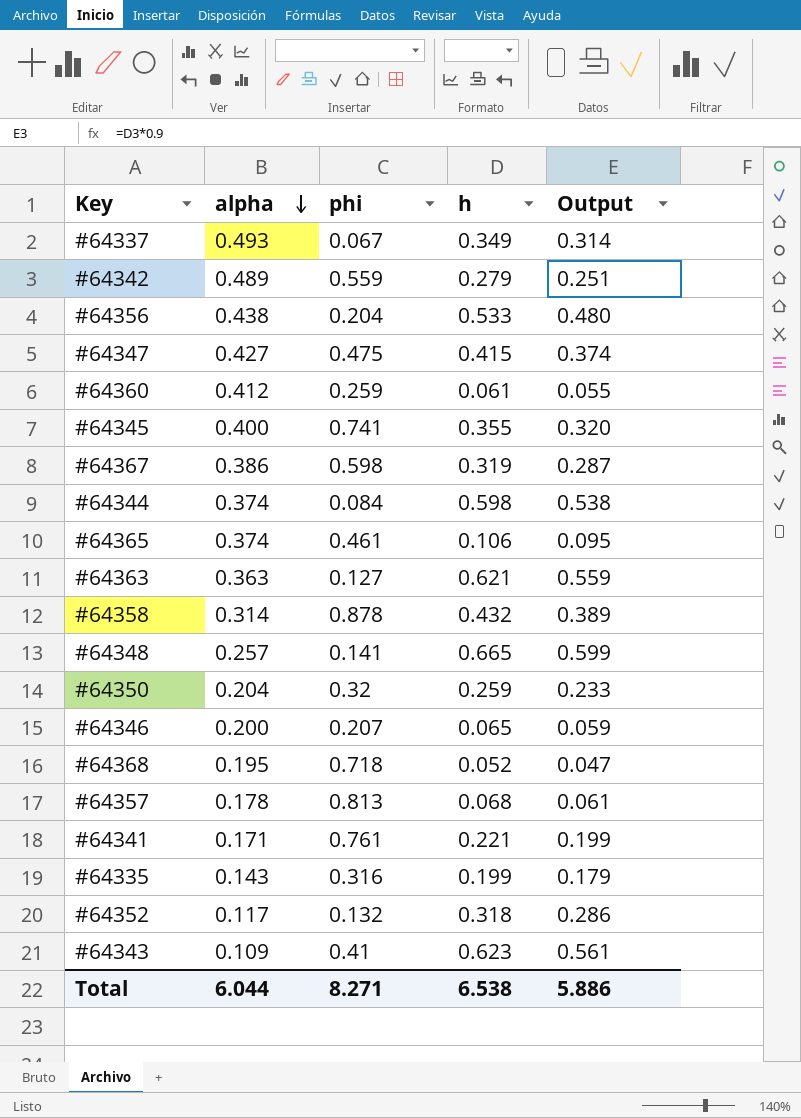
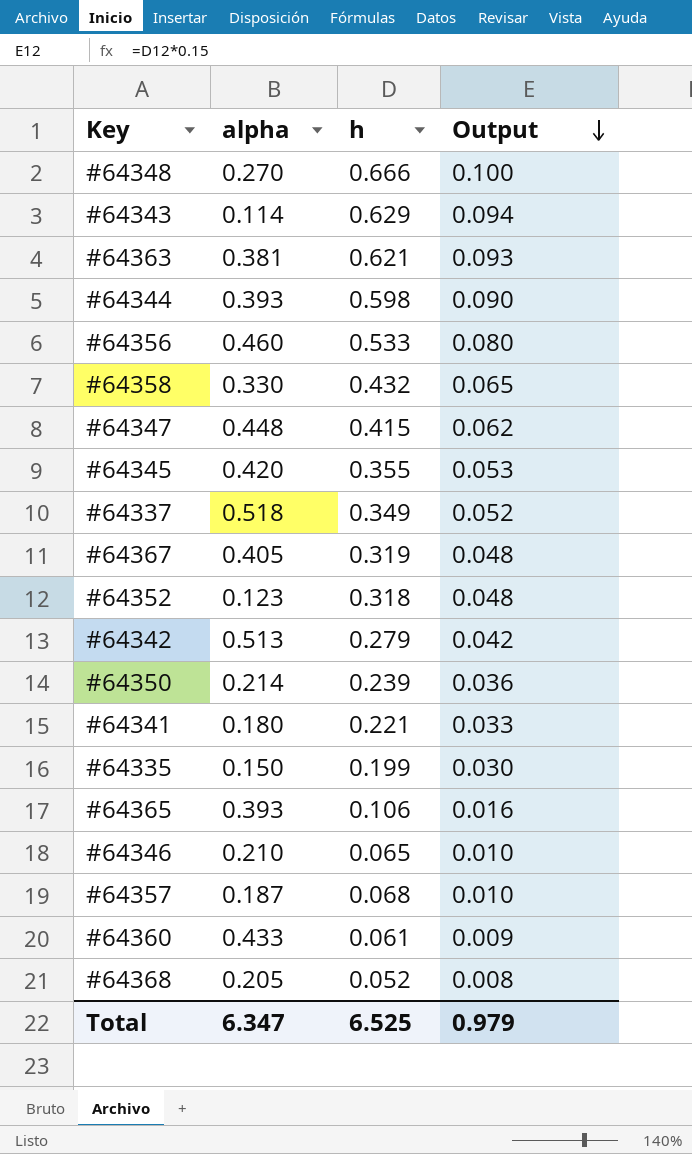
row order: alpha descending -> Output descending
column phi | position: 3 -> none
column Output | formula: [h] * 0.9 -> [h] * 0.15
#64348 | alpha: 0.257 -> 0.270
#64348 | h: 0.665 -> 0.666
#64343 | alpha: 0.109 -> 0.114
#64343 | h: 0.623 -> 0.629
#64363 | alpha: 0.363 -> 0.381
#64344 | alpha: 0.374 -> 0.393
#64356 | alpha: 0.438 -> 0.460
#64358 | alpha: 0.314 -> 0.330
#64347 | alpha: 0.427 -> 0.448
#64345 | alpha: 0.400 -> 0.420
#64337 | alpha: 0.493 -> 0.518
#64367 | alpha: 0.386 -> 0.405
#64352 | alpha: 0.117 -> 0.123
#64342 | alpha: 0.489 -> 0.513
#64350 | alpha: 0.204 -> 0.214
#64350 | h: 0.259 -> 0.239
#64341 | alpha: 0.171 -> 0.180
#64335 | alpha: 0.143 -> 0.150
#64365 | alpha: 0.374 -> 0.393
#64346 | alpha: 0.200 -> 0.210
#64357 | alpha: 0.178 -> 0.187
#64360 | alpha: 0.412 -> 0.433
#64368 | alpha: 0.195 -> 0.205
Total | alpha: 6.044 -> 6.347
Total | h: 6.538 -> 6.525
Total | Output: 5.886 -> 0.979

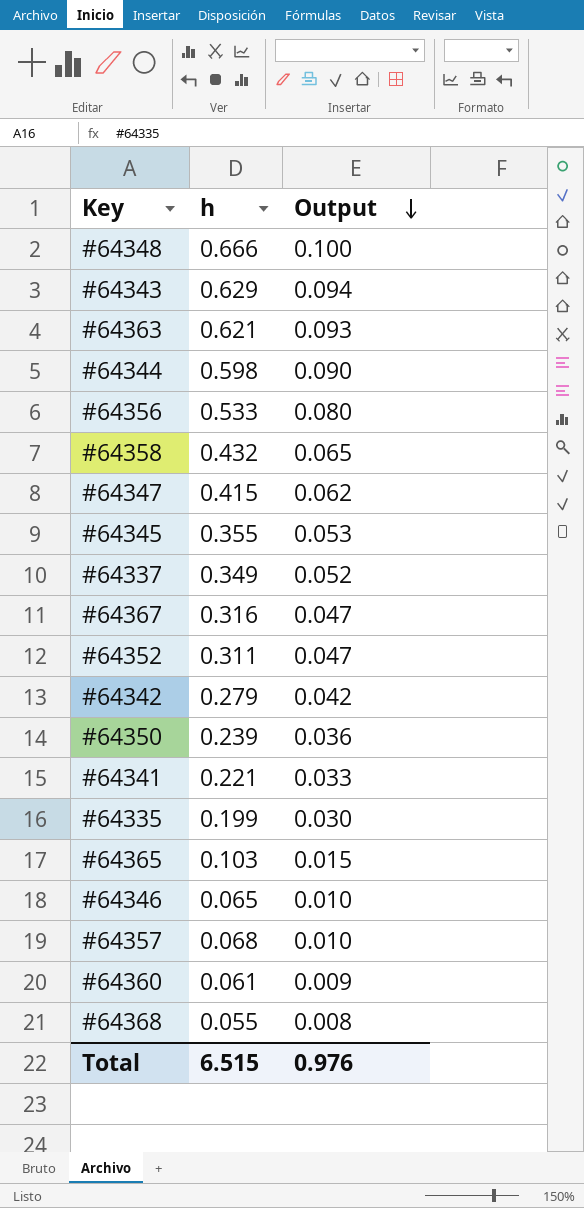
column alpha | position: 2 -> none
#64367 | h: 0.319 -> 0.316
#64367 | Output: 0.048 -> 0.047
#64352 | h: 0.318 -> 0.311
#64352 | Output: 0.048 -> 0.047
#64365 | h: 0.106 -> 0.103
#64365 | Output: 0.016 -> 0.015
#64368 | h: 0.052 -> 0.055
Total | h: 6.525 -> 6.515
Total | Output: 0.979 -> 0.976

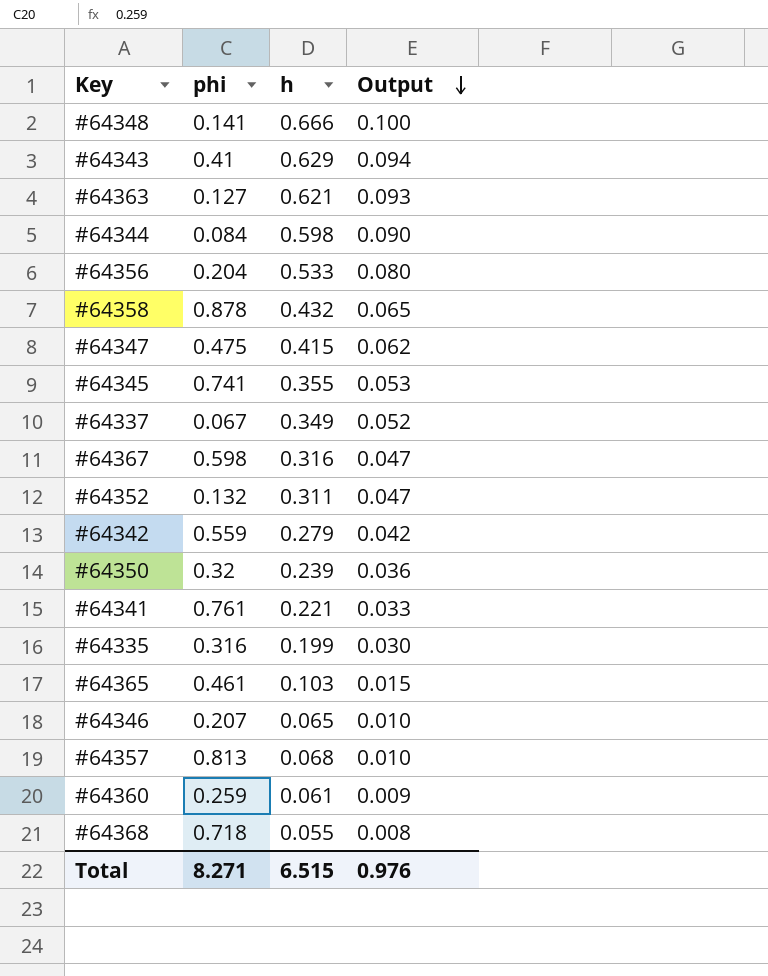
column phi | position: none -> 2

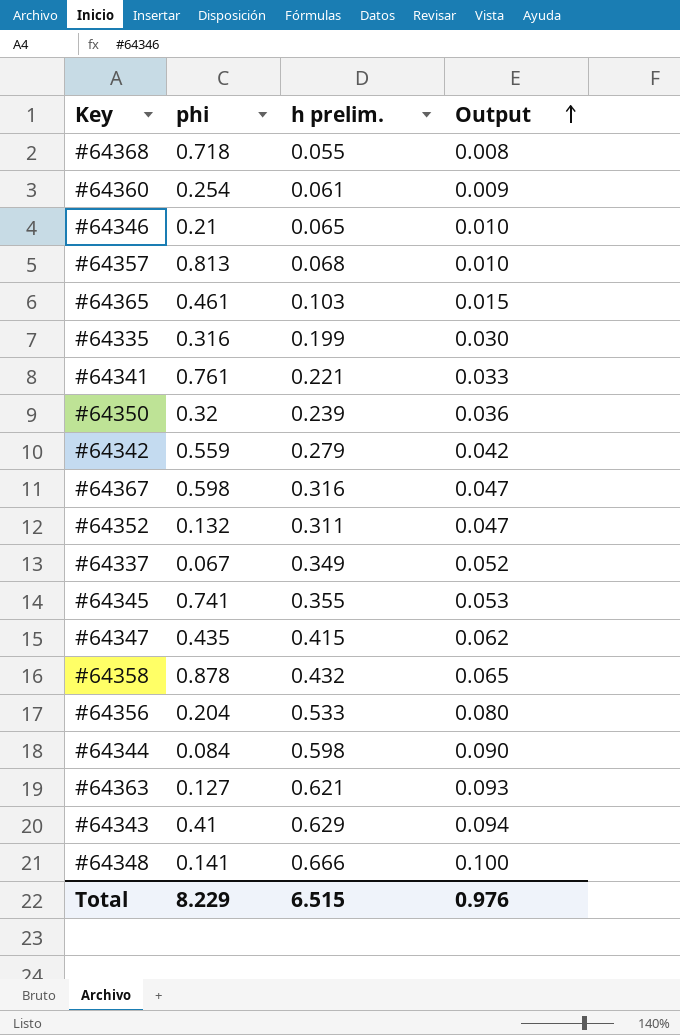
row order: Output descending -> Output ascending
column name: h -> h prelim.
#64360 | phi: 0.259 -> 0.254
#64346 | phi: 0.207 -> 0.21
#64347 | phi: 0.475 -> 0.435
Total | phi: 8.271 -> 8.229

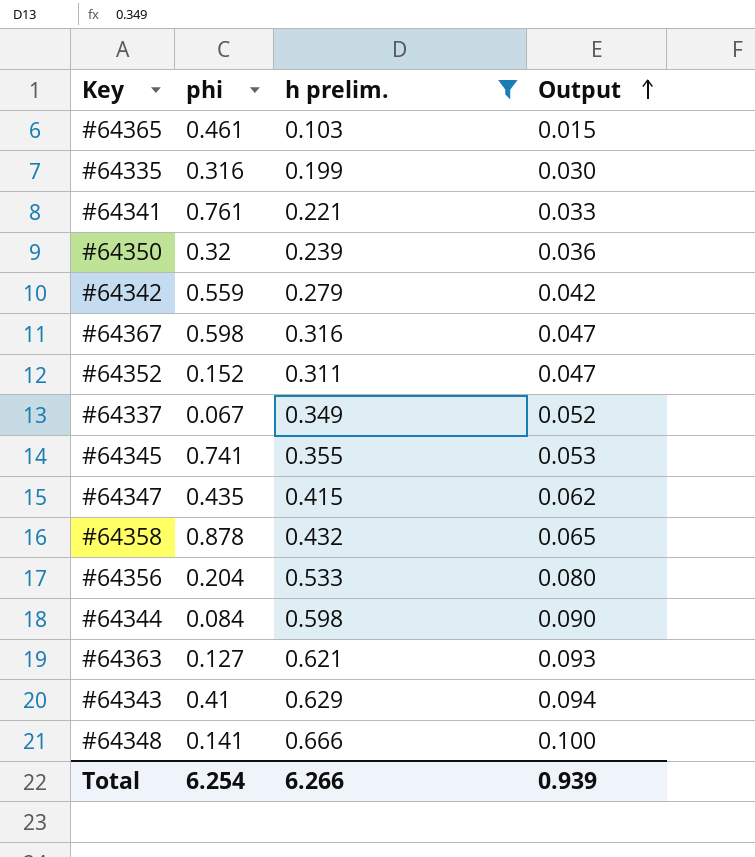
filter: none -> h prelim. >= 0.103
#64352 | phi: 0.132 -> 0.152
Total | phi: 8.229 -> 6.254
Total | h prelim.: 6.515 -> 6.266
Total | Output: 0.976 -> 0.939

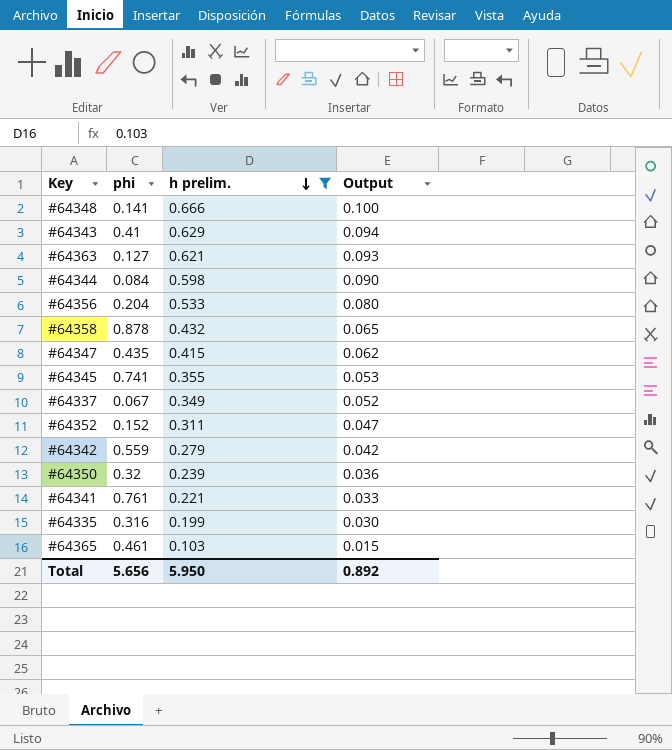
row order: Output ascending -> h prelim. descending
row #64367: 0.598 | 0.316 | 0.047 -> none
Total | phi: 6.254 -> 5.656
Total | h prelim.: 6.266 -> 5.950
Total | Output: 0.939 -> 0.892

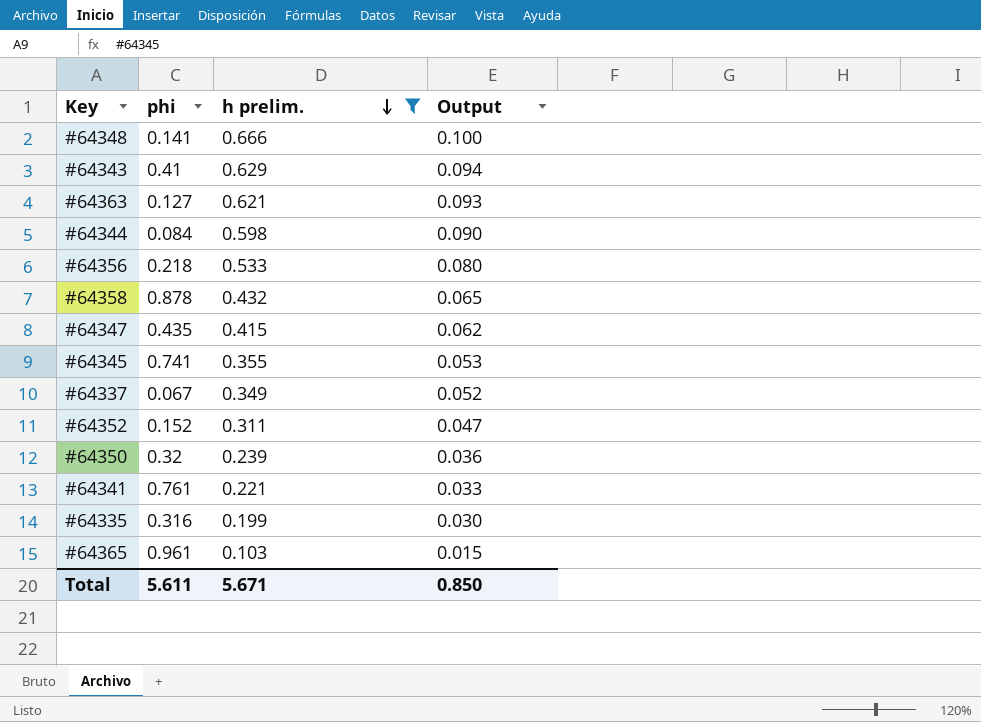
row #64342: 0.559 | 0.279 | 0.042 -> none
#64356 | phi: 0.204 -> 0.218
#64365 | phi: 0.461 -> 0.961
Total | phi: 5.656 -> 5.611
Total | h prelim.: 5.950 -> 5.671
Total | Output: 0.892 -> 0.850

